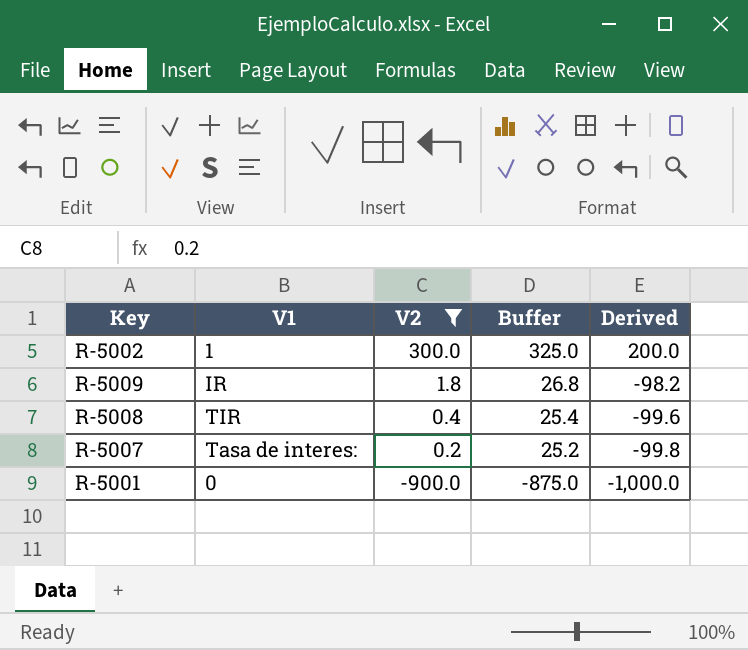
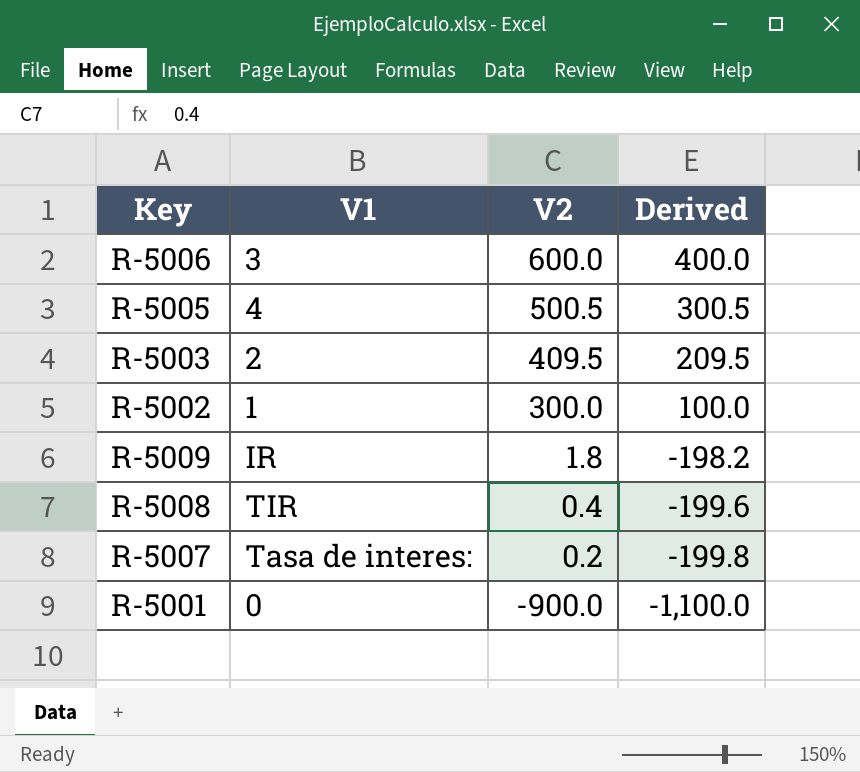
filter: V2 <= 300.0 -> none
column Buffer | formula: [V2] + 25 -> none
column Derived | formula: [V2] - 100 -> [V2] - 200

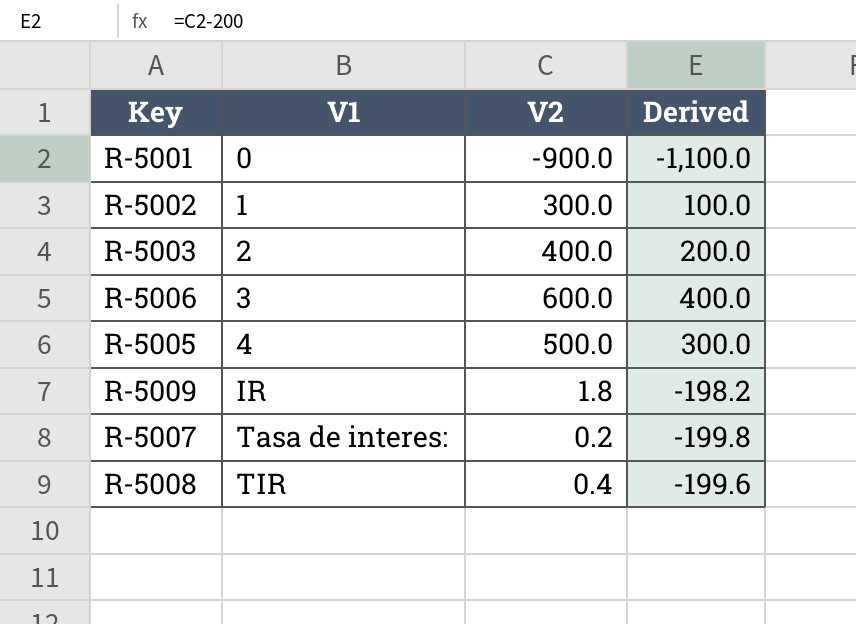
row order: V2 descending -> V1 ascending
R-5003 | V2: 409.5 -> 400.0
R-5003 | Derived: 209.5 -> 200.0
R-5005 | V2: 500.5 -> 500.0
R-5005 | Derived: 300.5 -> 300.0

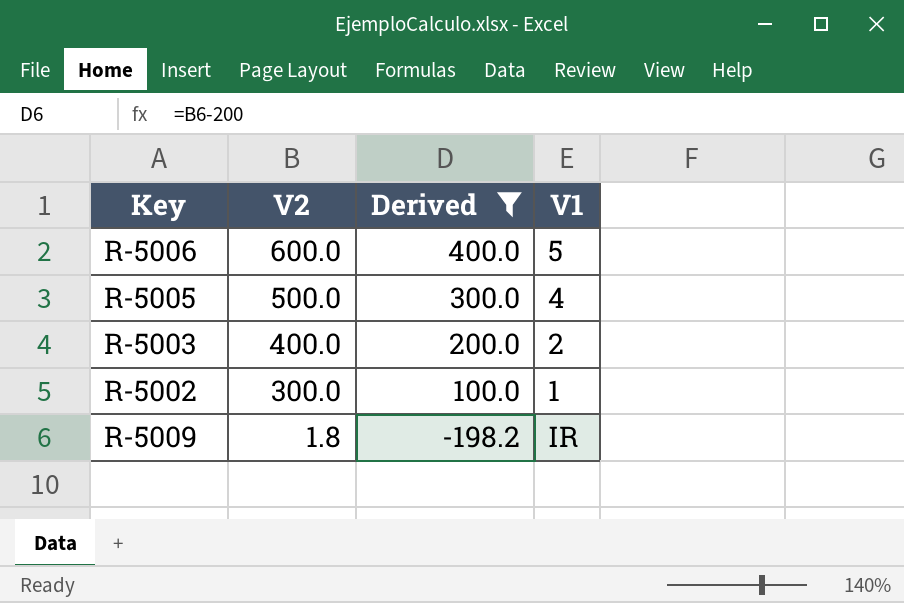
filter: none -> Derived >= -198.2
row order: V1 ascending -> V2 descending
column V1 | position: 2 -> 4
R-5006 | V1: 3 -> 5

